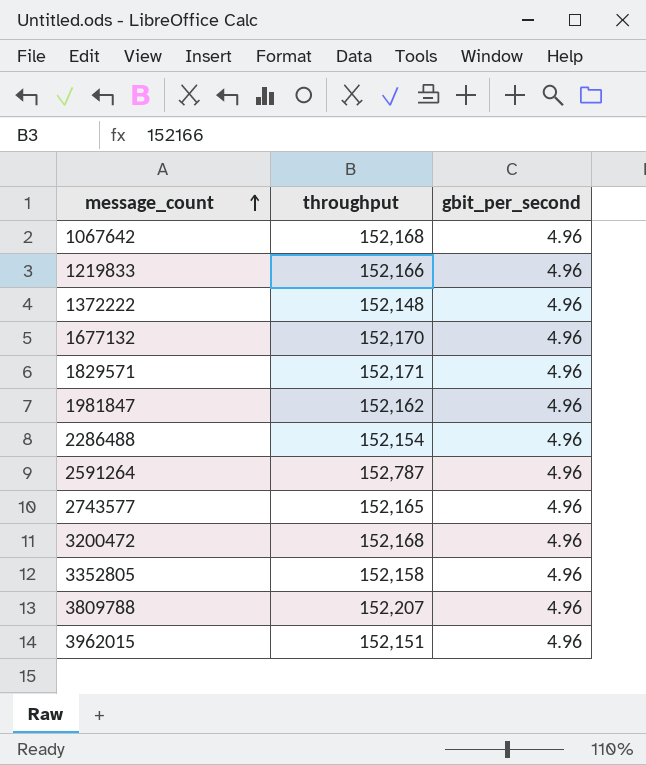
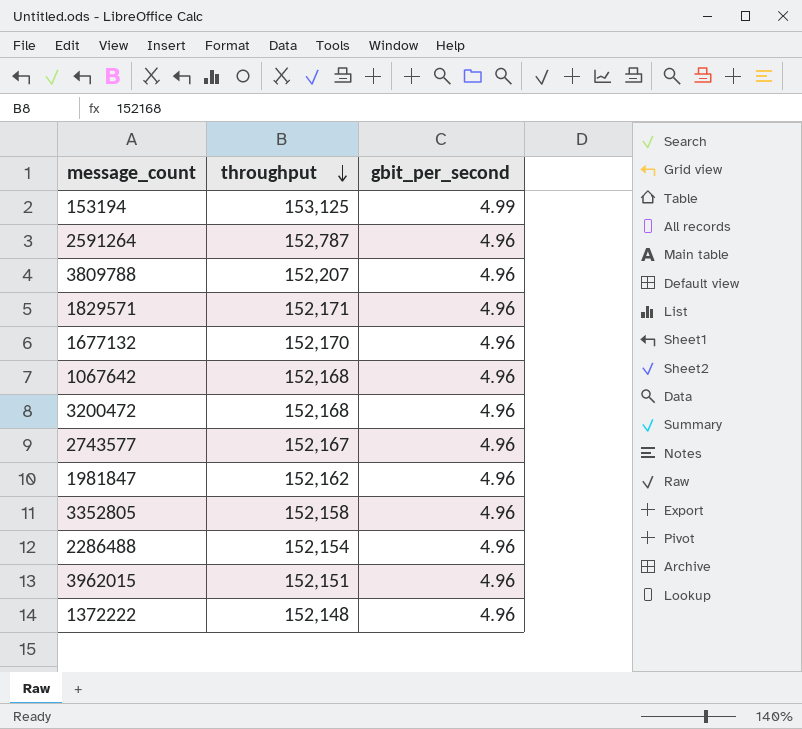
row order: message_count ascending -> throughput descending
row 1219833: 152,166 | 4.96 -> none
row 153194: none -> 153,125 | 4.99
2743577 | throughput: 152,165 -> 152,167

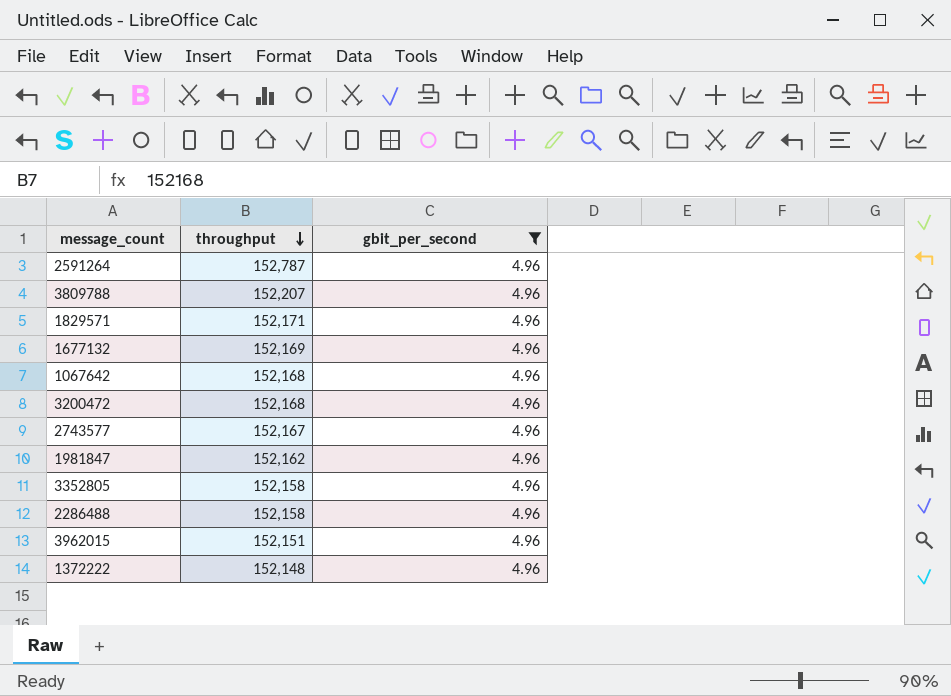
filter: none -> gbit_per_second = 4.96
1677132 | throughput: 152,170 -> 152,169
2286488 | throughput: 152,154 -> 152,158

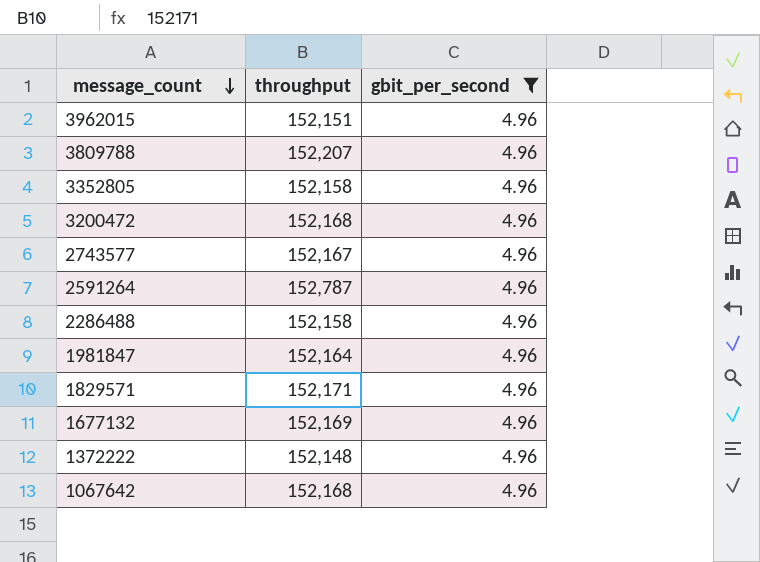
row order: throughput descending -> message_count descending
1981847 | throughput: 152,162 -> 152,164

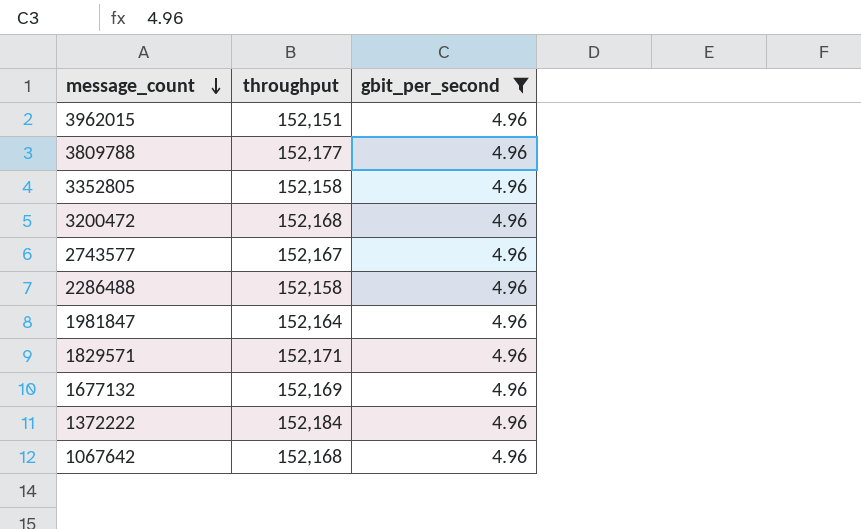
row 2591264: 152,787 | 4.96 -> none
3809788 | throughput: 152,207 -> 152,177
1372222 | throughput: 152,148 -> 152,184

